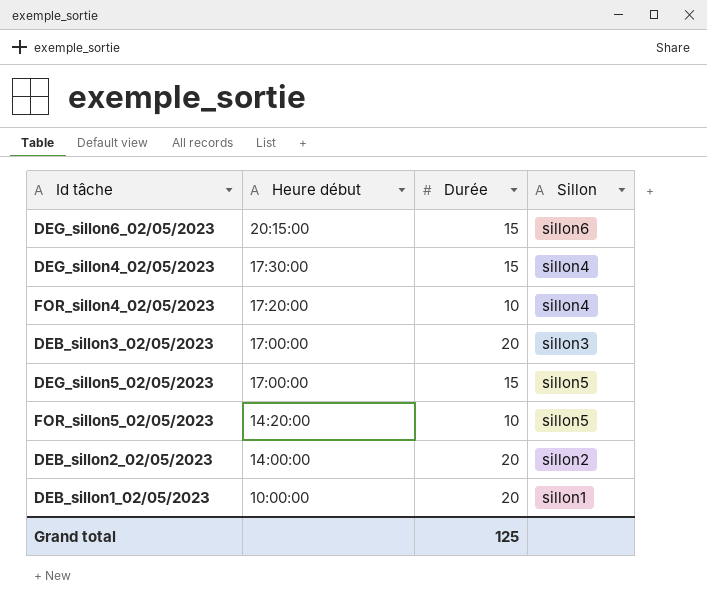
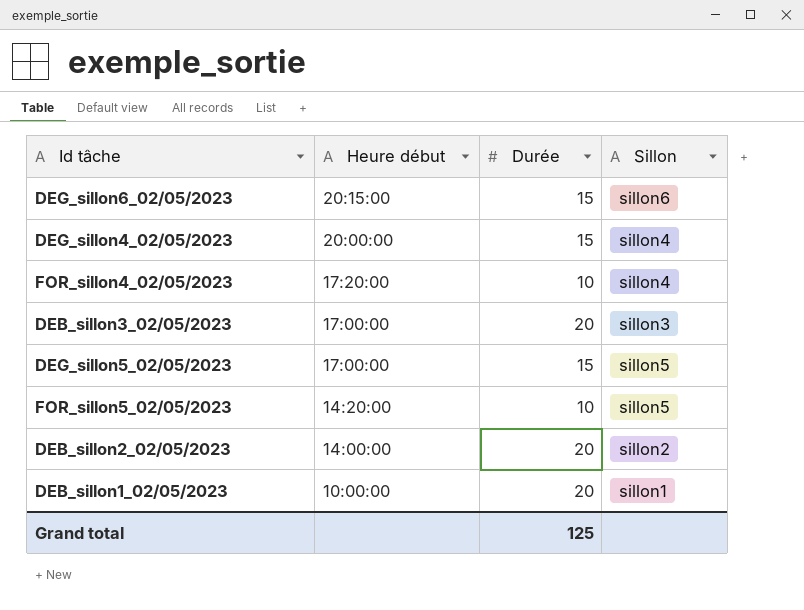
DEG_sillon4_02/05/2023 | Heure début: 17:30:00 -> 20:00:00

